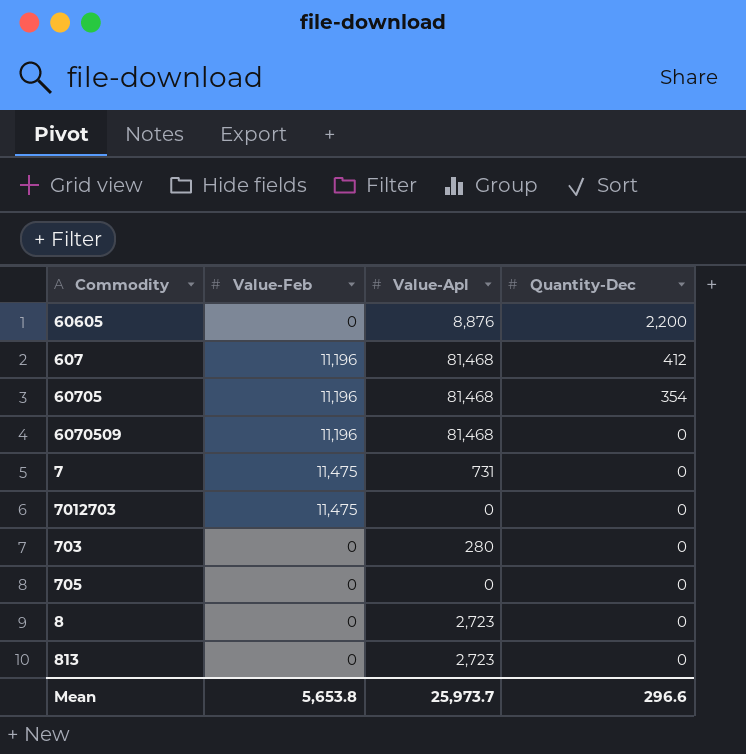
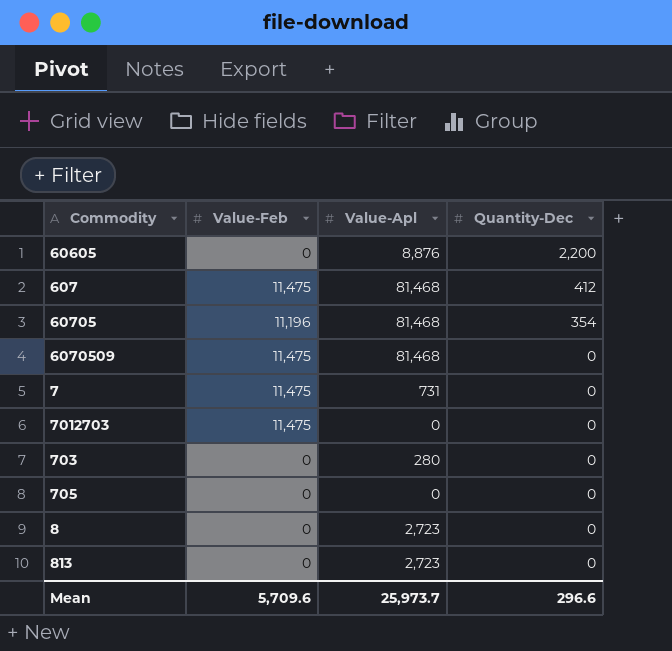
607 | Value-Feb: 11,196 -> 11,475
6070509 | Value-Feb: 11,196 -> 11,475
Mean | Value-Feb: 5,653.8 -> 5,709.6

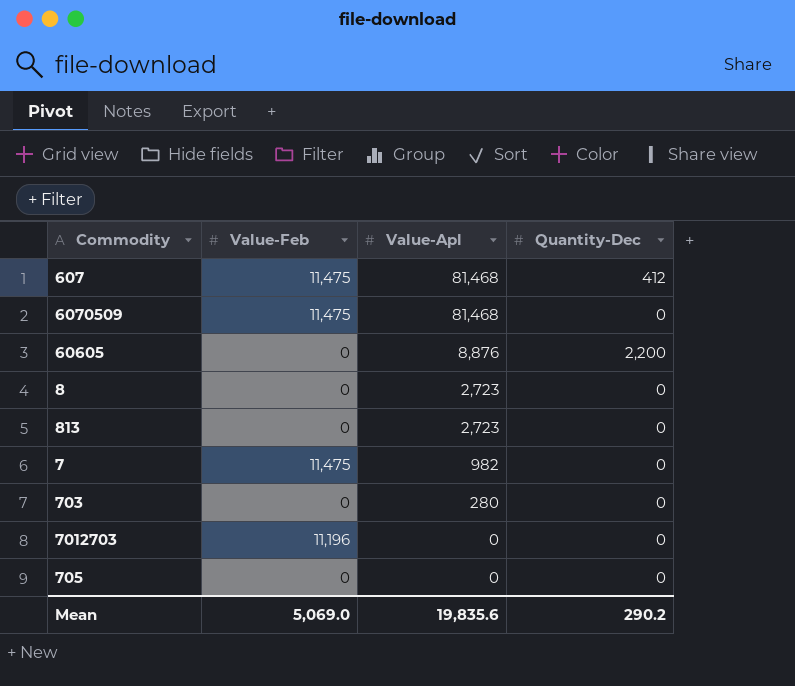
row order: Quantity-Dec descending -> Value-Apl descending
row 60705: 11,196 | 81,468 | 354 -> none
7 | Value-Apl: 731 -> 982
7012703 | Value-Feb: 11,475 -> 11,196
Mean | Value-Feb: 5,709.6 -> 5,069.0
Mean | Value-Apl: 25,973.7 -> 19,835.6
Mean | Quantity-Dec: 296.6 -> 290.2

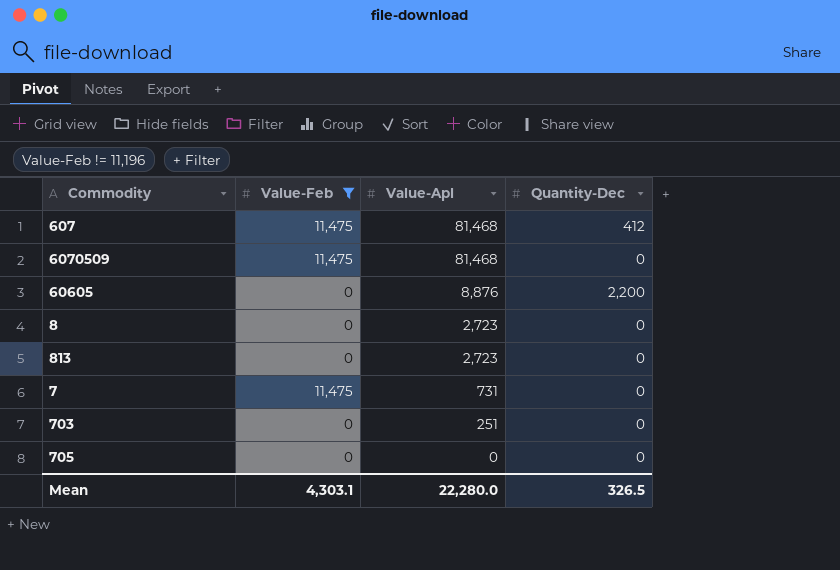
filter: none -> Value-Feb != 11,196
7 | Value-Apl: 982 -> 731
703 | Value-Apl: 280 -> 251
Mean | Value-Feb: 5,069.0 -> 4,303.1
Mean | Value-Apl: 19,835.6 -> 22,280.0
Mean | Quantity-Dec: 290.2 -> 326.5

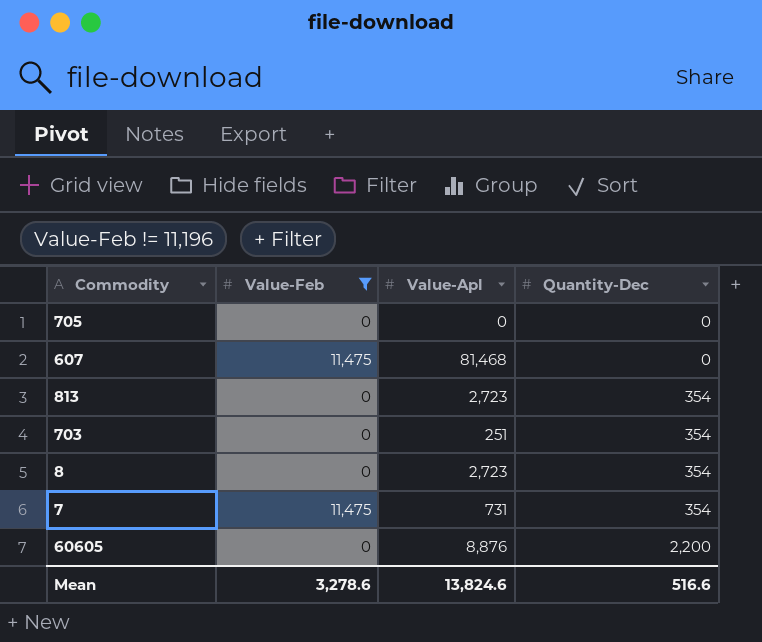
row order: Value-Apl descending -> Quantity-Dec ascending
row 6070509: 11,475 | 81,468 | 0 -> none
607 | Quantity-Dec: 412 -> 0
813 | Quantity-Dec: 0 -> 354
703 | Quantity-Dec: 0 -> 354
8 | Quantity-Dec: 0 -> 354
7 | Quantity-Dec: 0 -> 354
Mean | Value-Feb: 4,303.1 -> 3,278.6
Mean | Value-Apl: 22,280.0 -> 13,824.6
Mean | Quantity-Dec: 326.5 -> 516.6

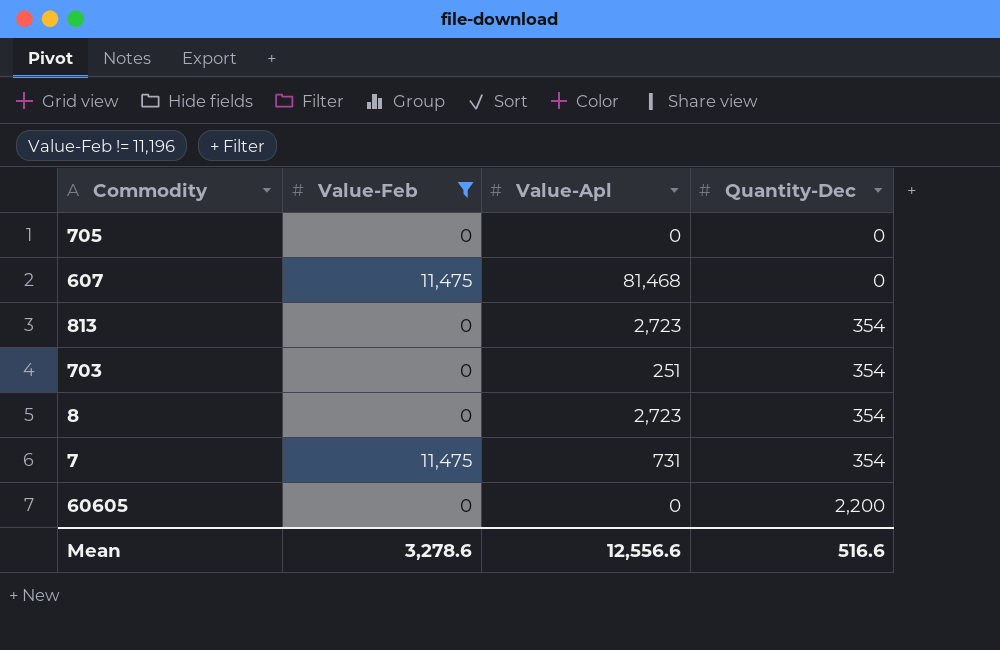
60605 | Value-Apl: 8,876 -> 0
Mean | Value-Apl: 13,824.6 -> 12,556.6

